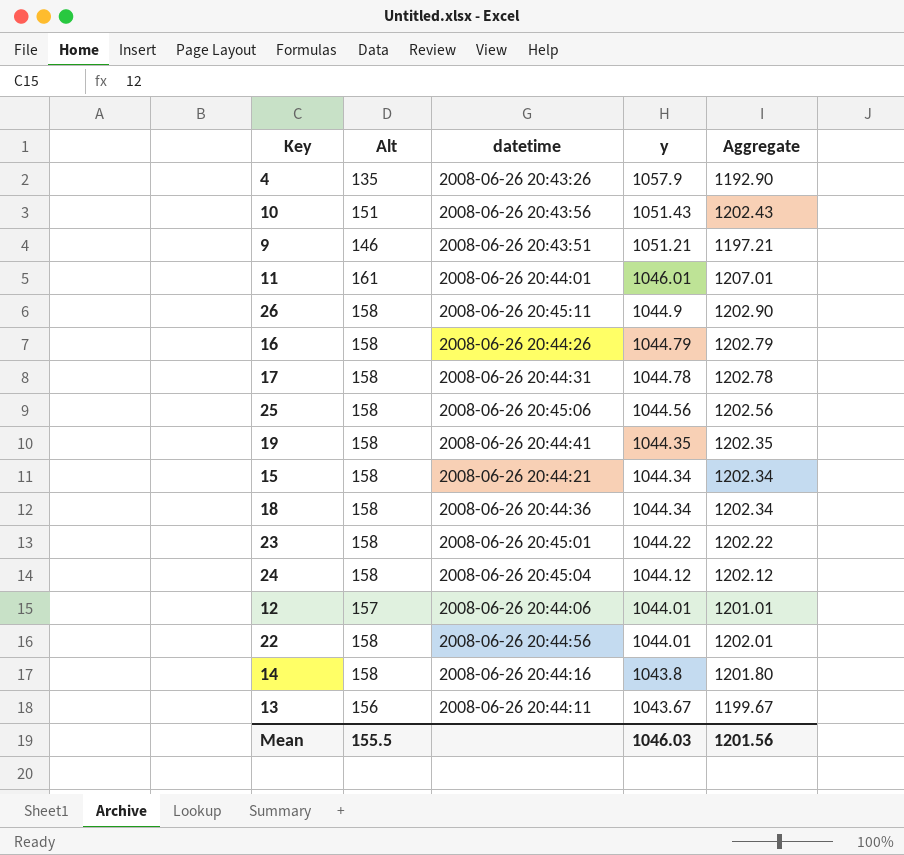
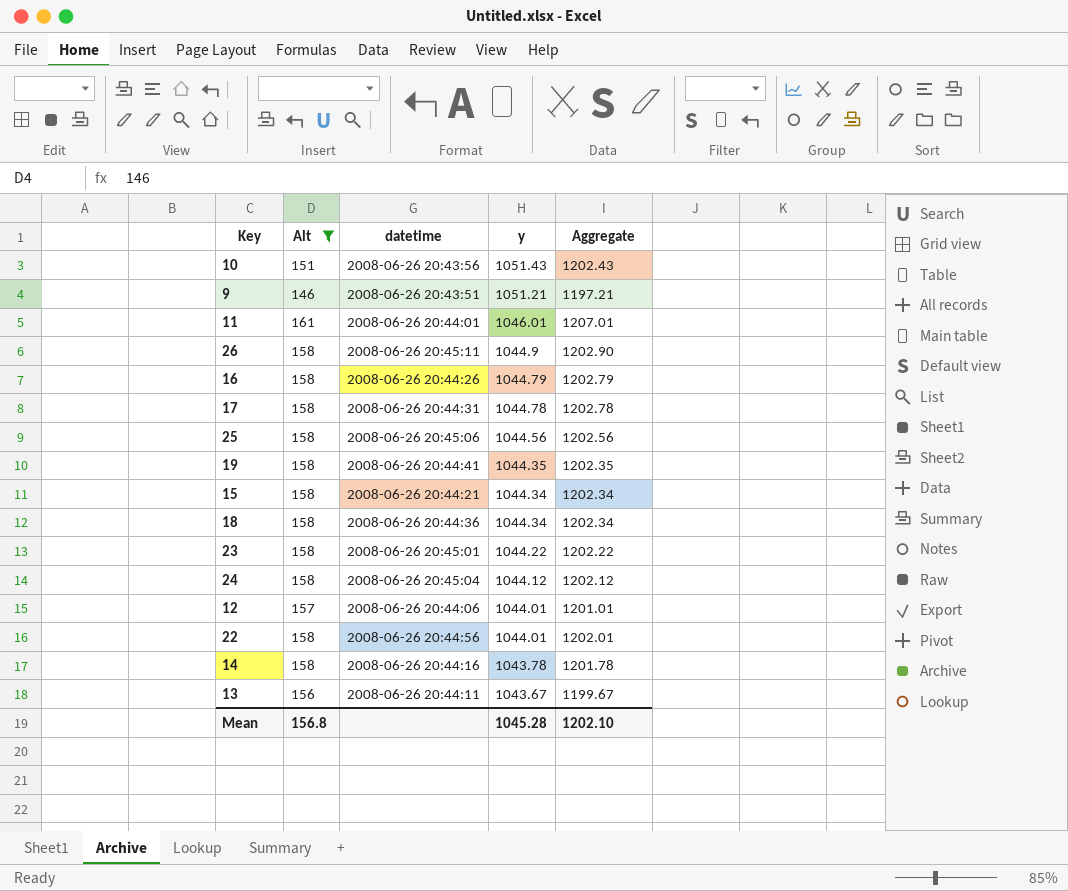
filter: none -> Alt != 135
14 | y: 1043.8 -> 1043.78
14 | Aggregate: 1201.80 -> 1201.78
Mean | Alt: 155.5 -> 156.8
Mean | y: 1046.03 -> 1045.28
Mean | Aggregate: 1201.56 -> 1202.10

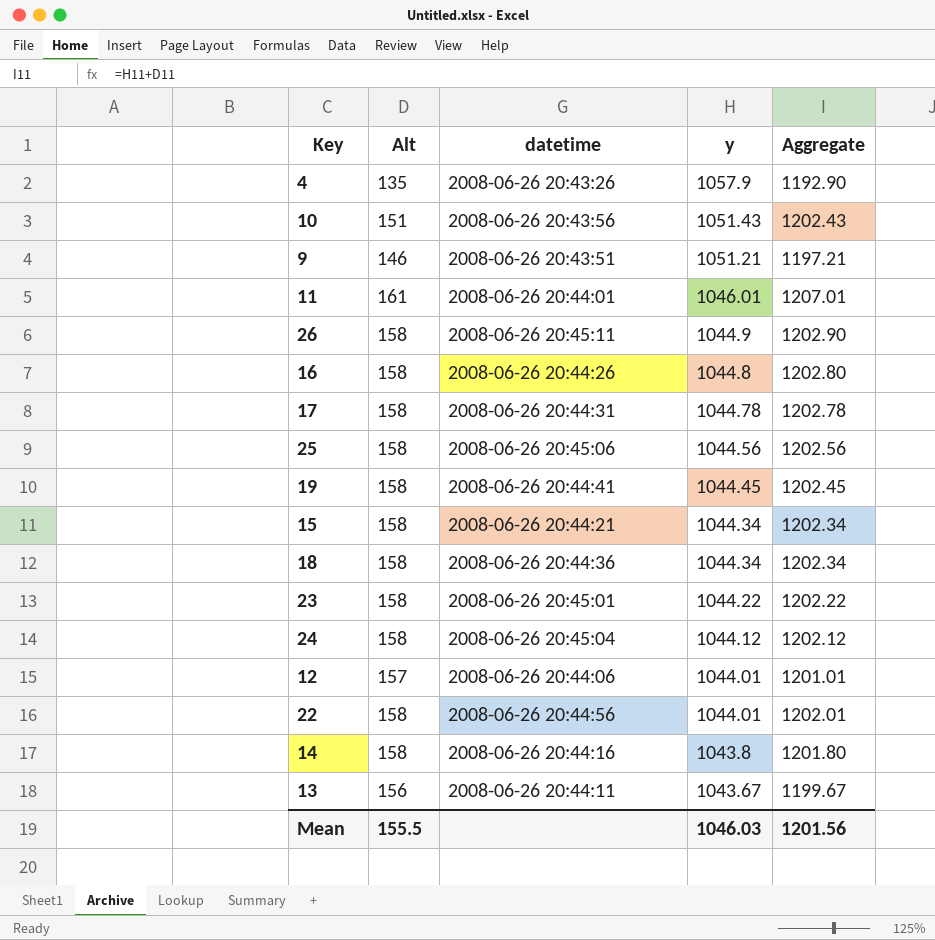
filter: Alt != 135 -> none
16 | y: 1044.79 -> 1044.8
16 | Aggregate: 1202.79 -> 1202.80
19 | y: 1044.35 -> 1044.45
19 | Aggregate: 1202.35 -> 1202.45
14 | y: 1043.78 -> 1043.8
14 | Aggregate: 1201.78 -> 1201.80
Mean | Alt: 156.8 -> 155.5
Mean | y: 1045.28 -> 1046.03
Mean | Aggregate: 1202.10 -> 1201.56

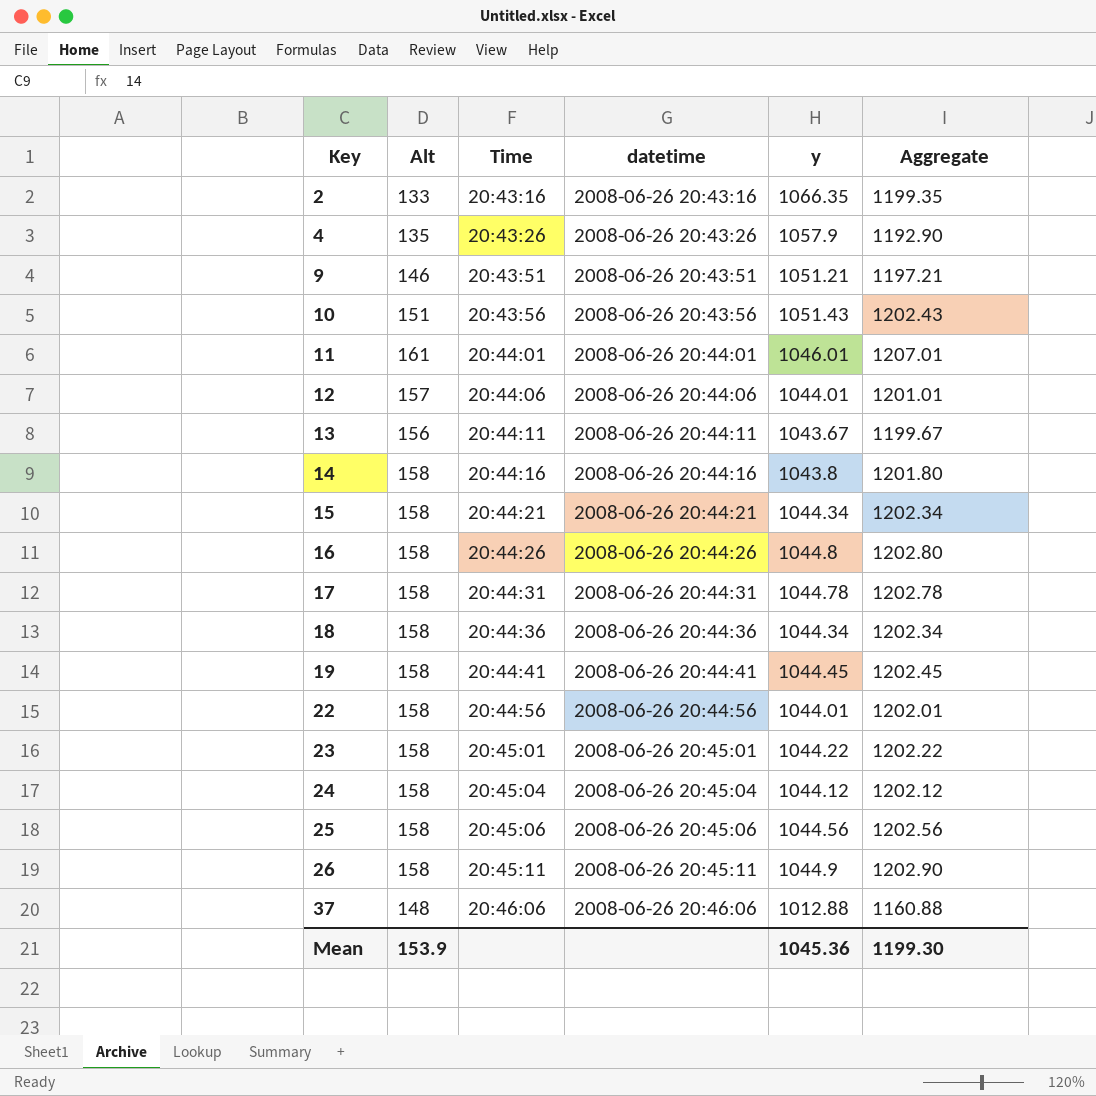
row order: y descending -> Key ascending
column Time | position: none -> 3
row 2: none -> 133 | 20:43:16 | 2008-06-26 20:43:16 | 1066.35 | 1199.35
row 37: none -> 148 | 20:46:06 | 2008-06-26 20:46:06 | 1012.88 | 1160.88
Mean | Alt: 155.5 -> 153.9
Mean | y: 1046.03 -> 1045.36
Mean | Aggregate: 1201.56 -> 1199.30

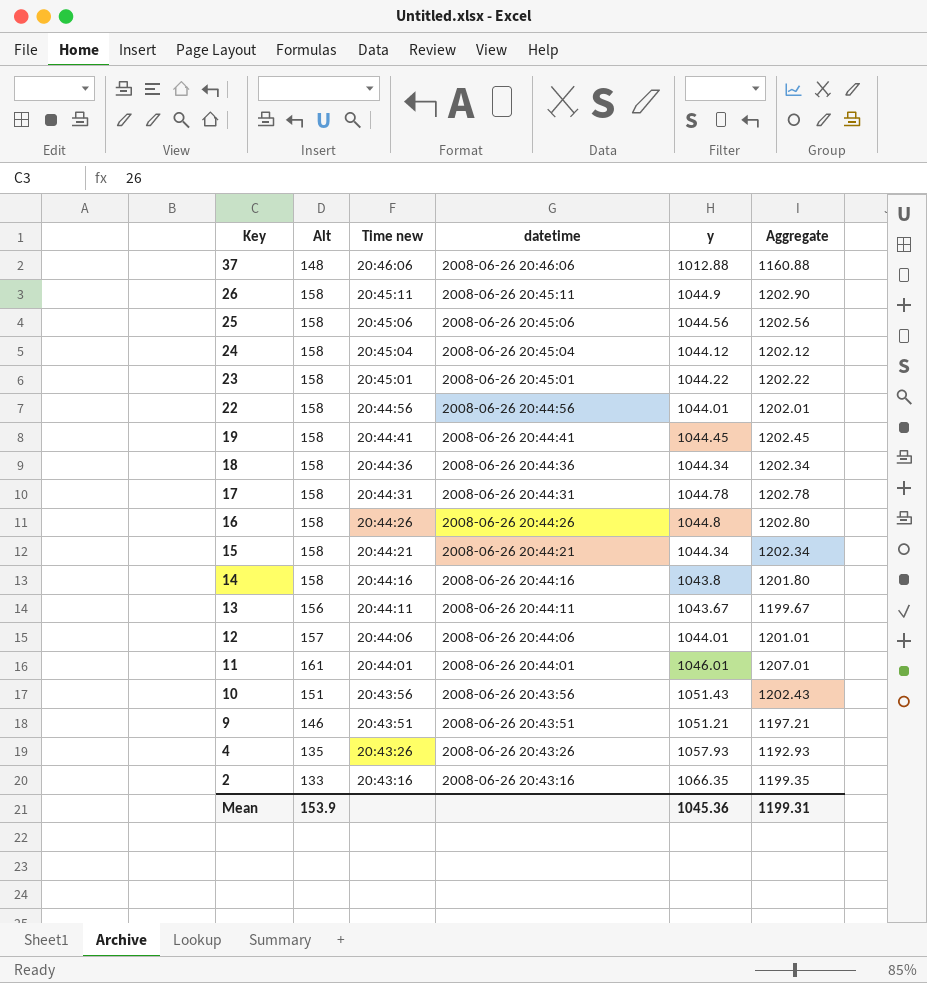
row order: Key ascending -> Key descending
column name: Time -> Time new
4 | y: 1057.9 -> 1057.93
4 | Aggregate: 1192.90 -> 1192.93
Mean | Aggregate: 1199.30 -> 1199.31

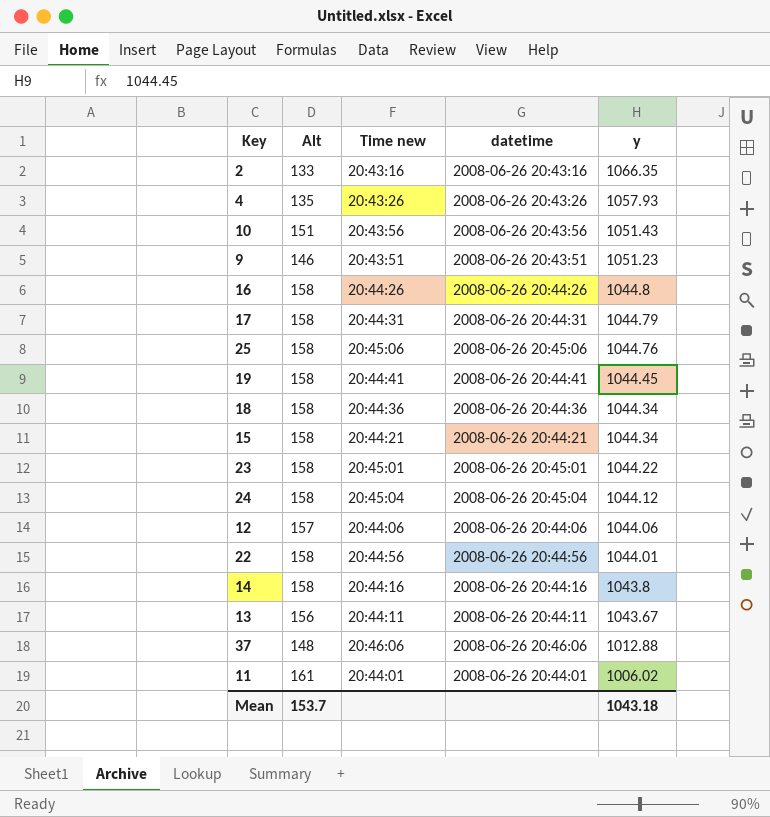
row order: Key descending -> y descending
column Aggregate | formula: [Alt] + [y] -> none
row 26: 158 | 20:45:11 | 2008-06-26 20:45:11 | 1044.9 | 1202.90 -> none
9 | y: 1051.21 -> 1051.23
17 | y: 1044.78 -> 1044.79
25 | y: 1044.56 -> 1044.76
12 | y: 1044.01 -> 1044.06
11 | y: 1046.01 -> 1006.02
Mean | Alt: 153.9 -> 153.7
Mean | y: 1045.36 -> 1043.18

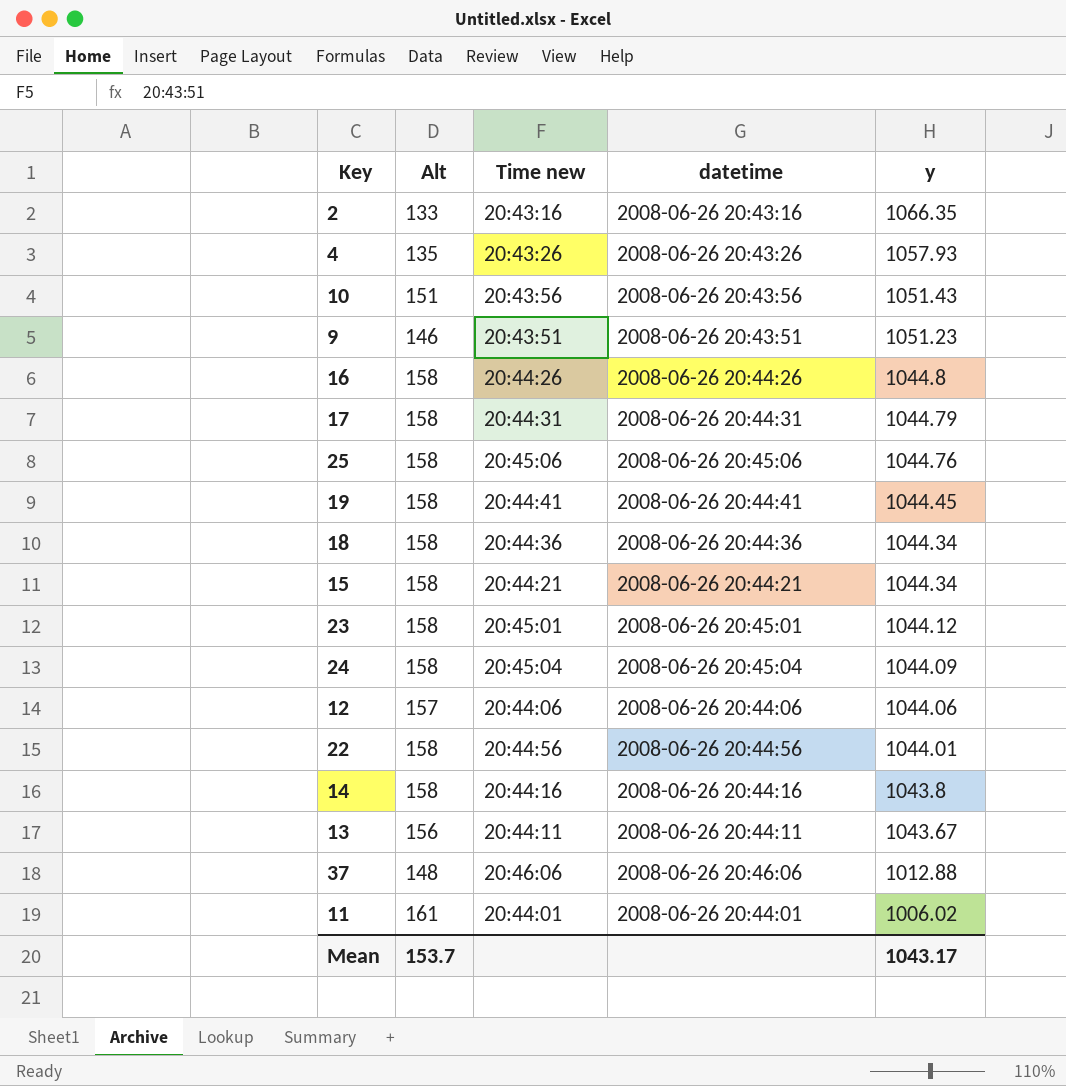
23 | y: 1044.22 -> 1044.12
24 | y: 1044.12 -> 1044.09
Mean | y: 1043.18 -> 1043.17

